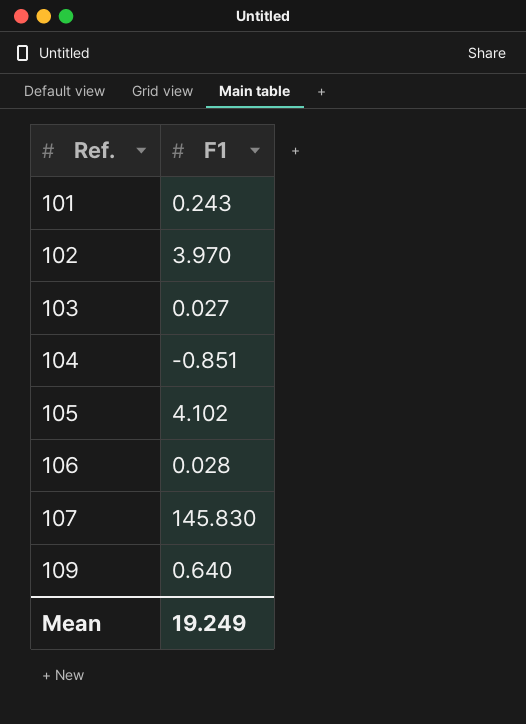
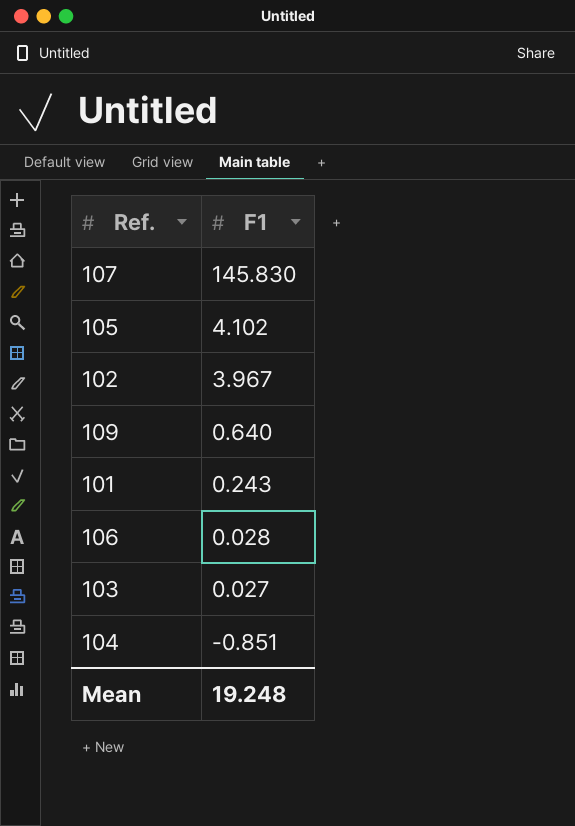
row order: Ref. ascending -> F1 descending
102 | F1: 3.970 -> 3.967
Mean | F1: 19.249 -> 19.248

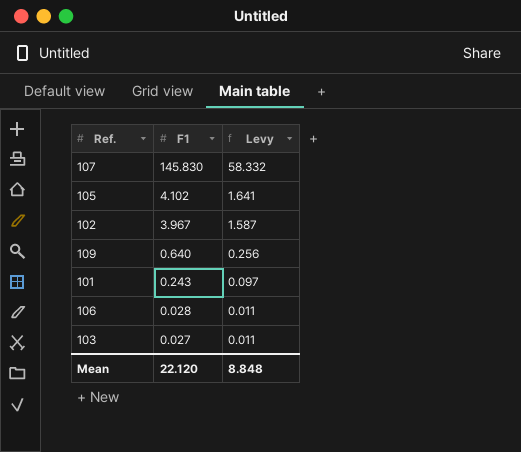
column Levy | formula: none -> [F1] * 0.4
row 104: -0.851 -> none
Mean | F1: 19.248 -> 22.120

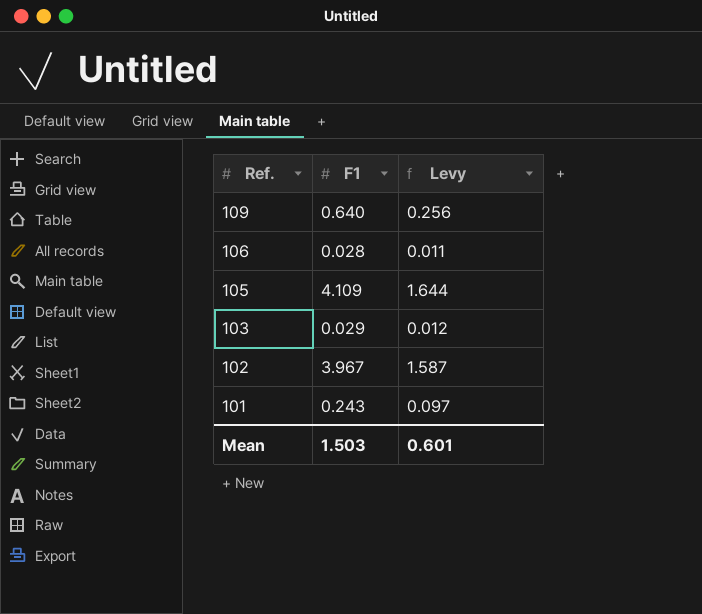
row order: F1 descending -> Ref. descending
row 107: 145.830 | 58.332 -> none
105 | F1: 4.102 -> 4.109
105 | Levy: 1.641 -> 1.644
103 | F1: 0.027 -> 0.029
103 | Levy: 0.011 -> 0.012
Mean | F1: 22.120 -> 1.503
Mean | Levy: 8.848 -> 0.601

